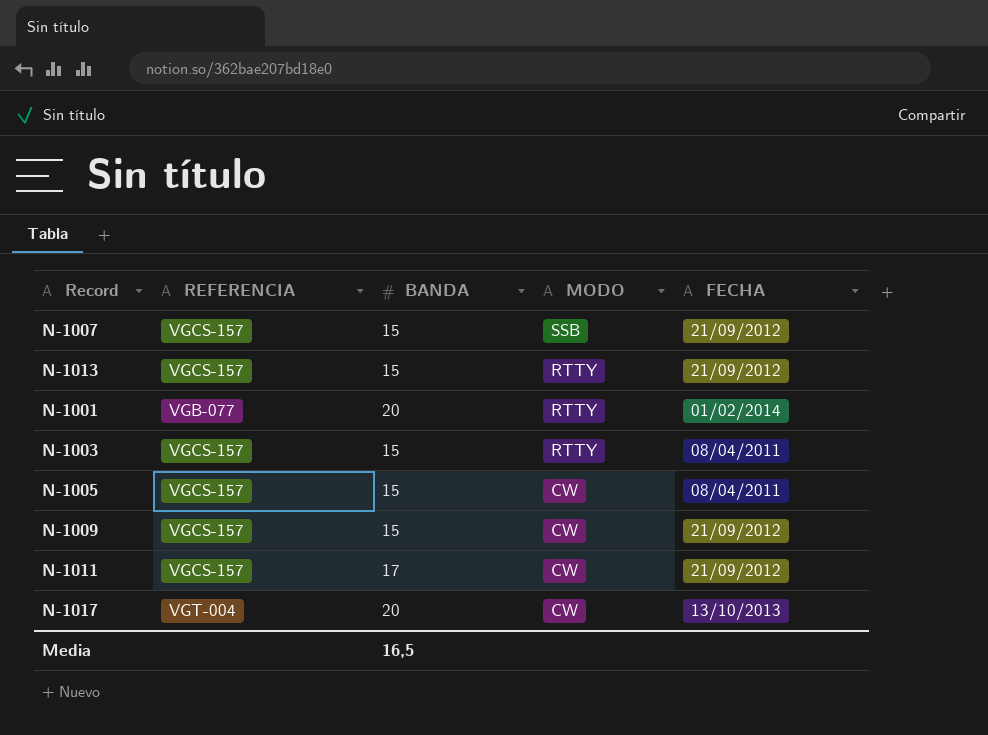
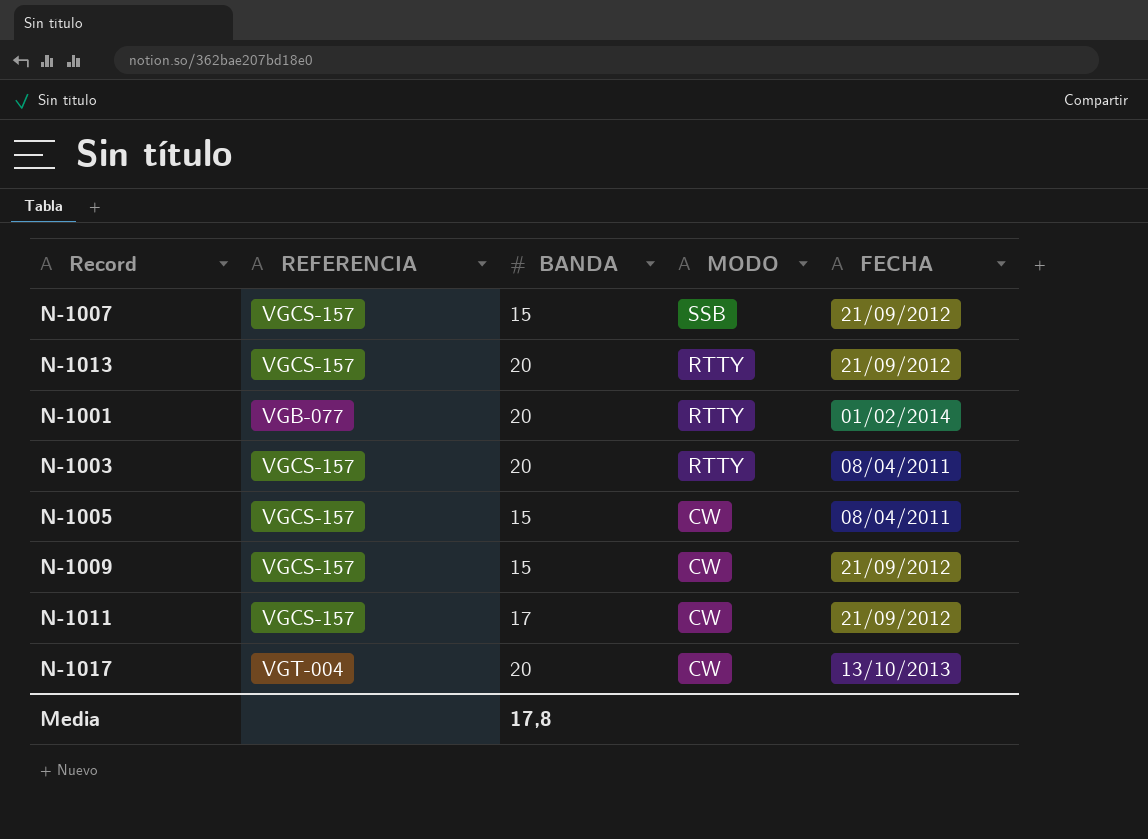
N-1013 | BANDA: 15 -> 20
N-1003 | BANDA: 15 -> 20
Media | BANDA: 16,5 -> 17,8

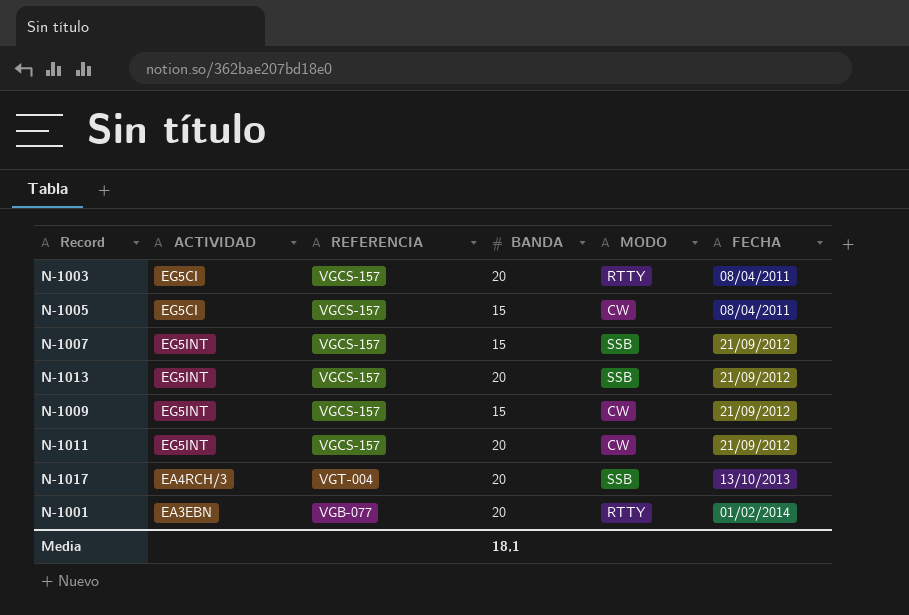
row order: MODO descending -> FECHA ascending
column ACTIVIDAD | position: none -> 2
N-1013 | MODO: RTTY -> SSB
N-1011 | BANDA: 17 -> 20
N-1017 | MODO: CW -> SSB
Media | BANDA: 17,8 -> 18,1

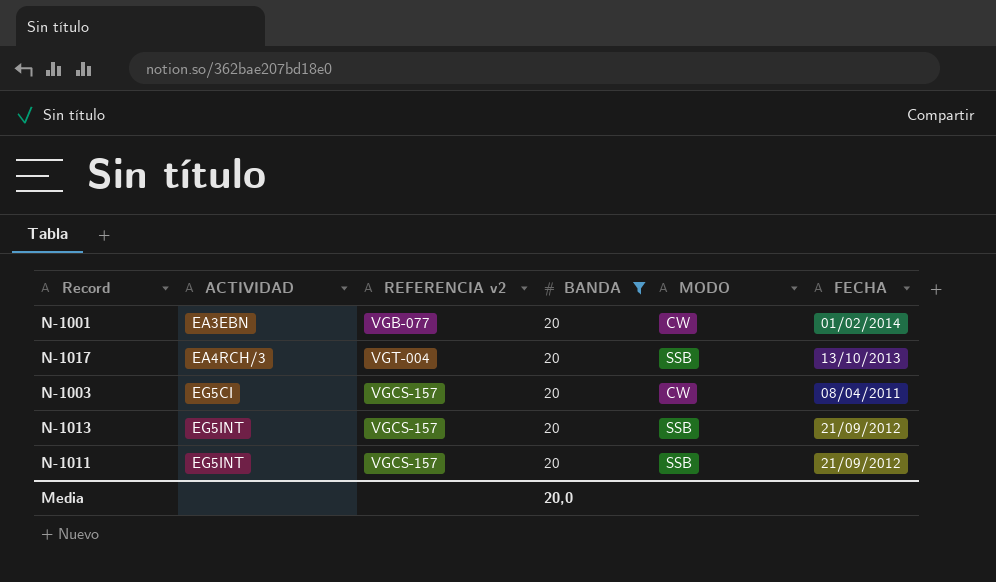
filter: none -> BANDA = 20
row order: FECHA ascending -> ACTIVIDAD ascending
column name: REFERENCIA -> REFERENCIA v2
N-1001 | MODO: RTTY -> CW
N-1003 | MODO: RTTY -> CW
N-1011 | MODO: CW -> SSB
Media | BANDA: 18,1 -> 20,0

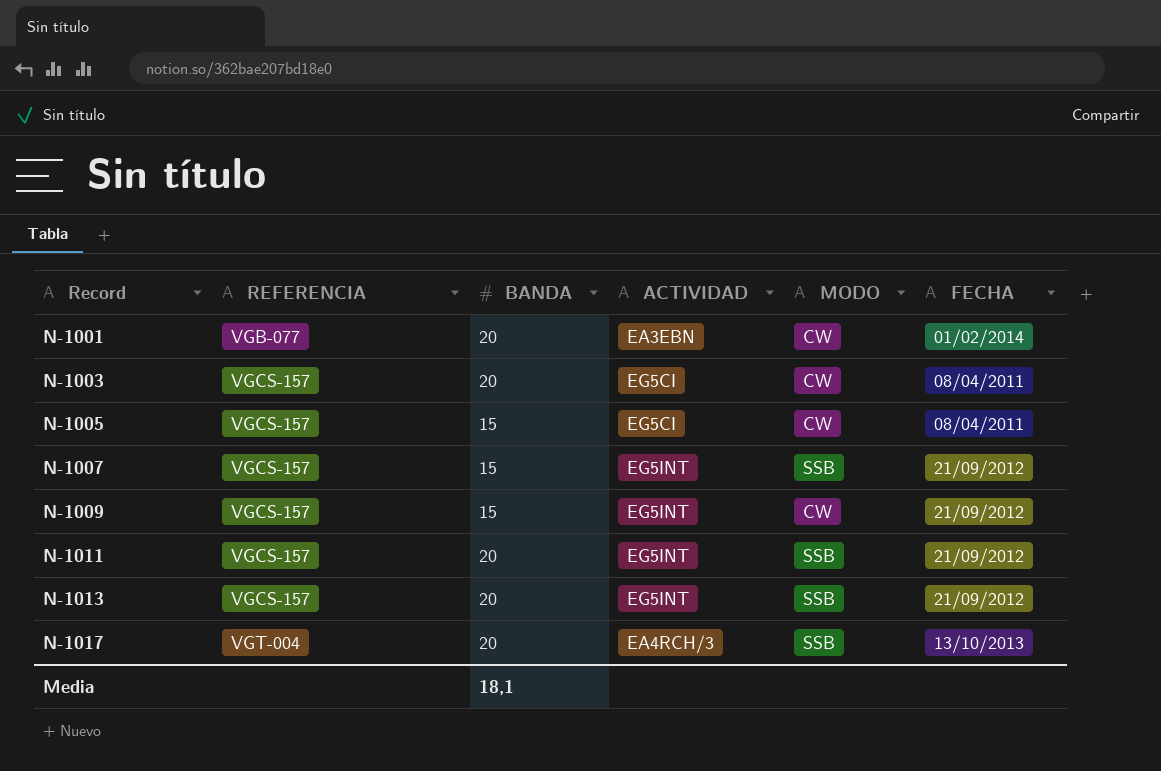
filter: BANDA = 20 -> none
row order: ACTIVIDAD ascending -> Record ascending
column name: REFERENCIA v2 -> REFERENCIA
column ACTIVIDAD | position: 2 -> 4
Media | BANDA: 20,0 -> 18,1

